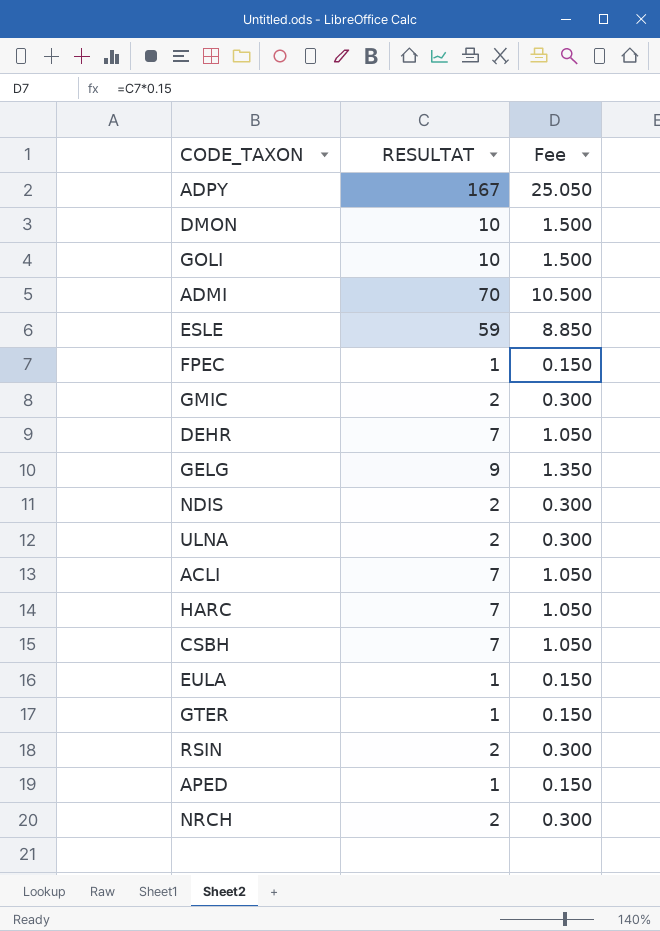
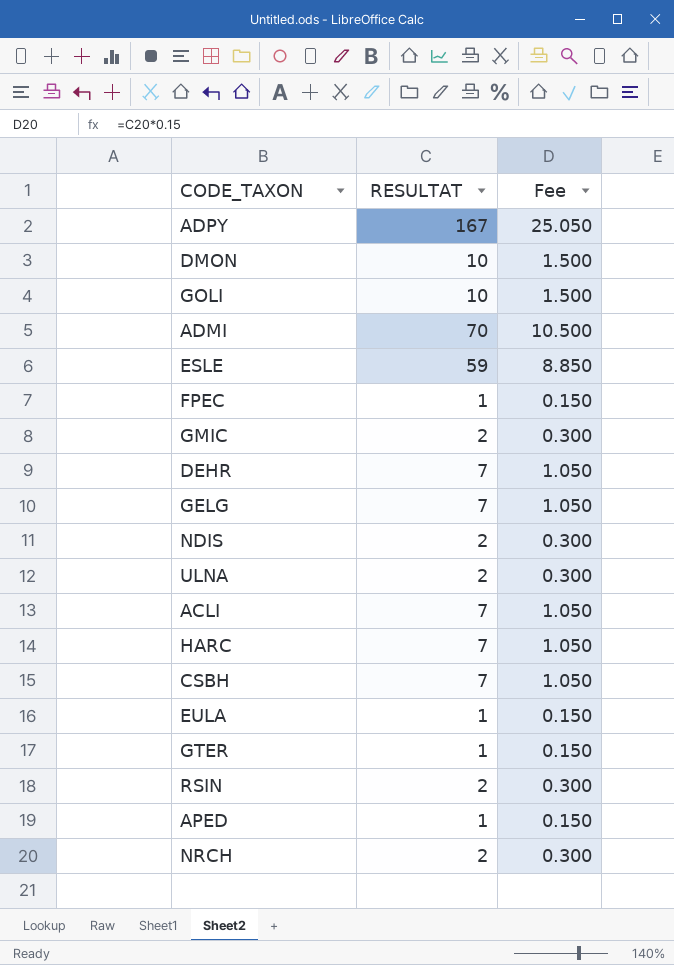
GELG | RESULTAT: 9 -> 7
GELG | Fee: 1.350 -> 1.050

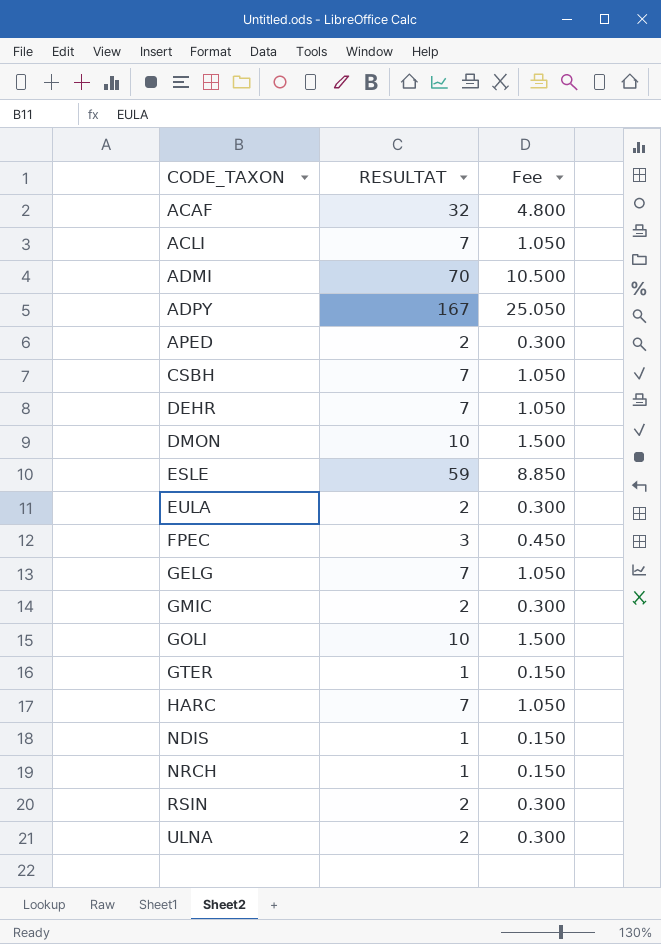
row order: none -> CODE_TAXON ascending
row ACAF: none -> 32 | 4.800
APED | RESULTAT: 1 -> 2
APED | Fee: 0.150 -> 0.300
EULA | RESULTAT: 1 -> 2
EULA | Fee: 0.150 -> 0.300
FPEC | RESULTAT: 1 -> 3
FPEC | Fee: 0.150 -> 0.450
NDIS | RESULTAT: 2 -> 1
NDIS | Fee: 0.300 -> 0.150
NRCH | RESULTAT: 2 -> 1
NRCH | Fee: 0.300 -> 0.150

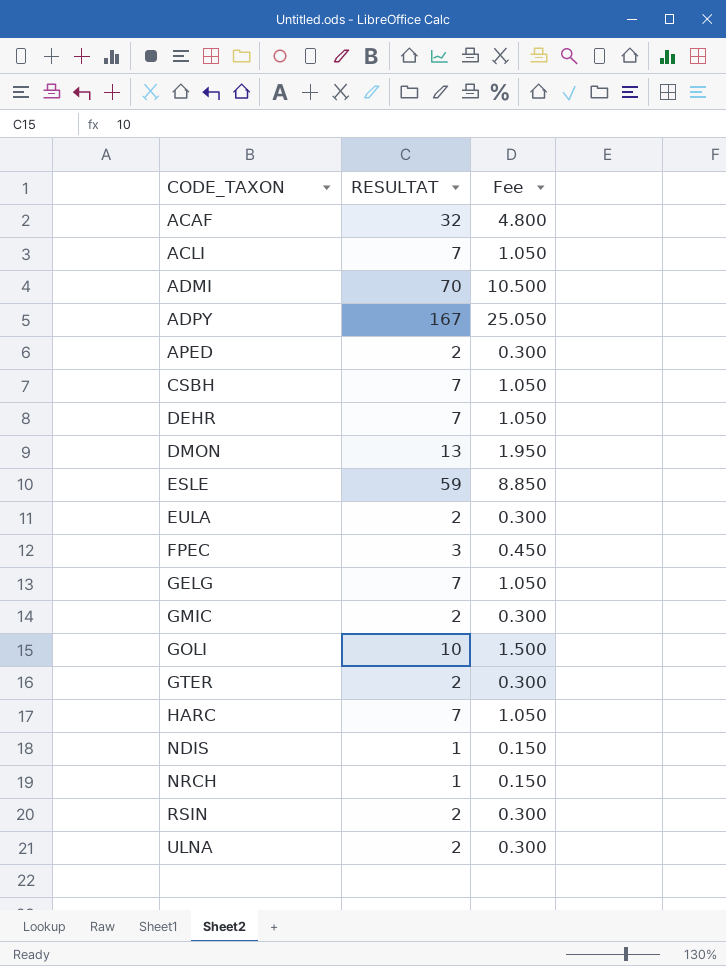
DMON | RESULTAT: 10 -> 13
DMON | Fee: 1.500 -> 1.950
GTER | RESULTAT: 1 -> 2
GTER | Fee: 0.150 -> 0.300

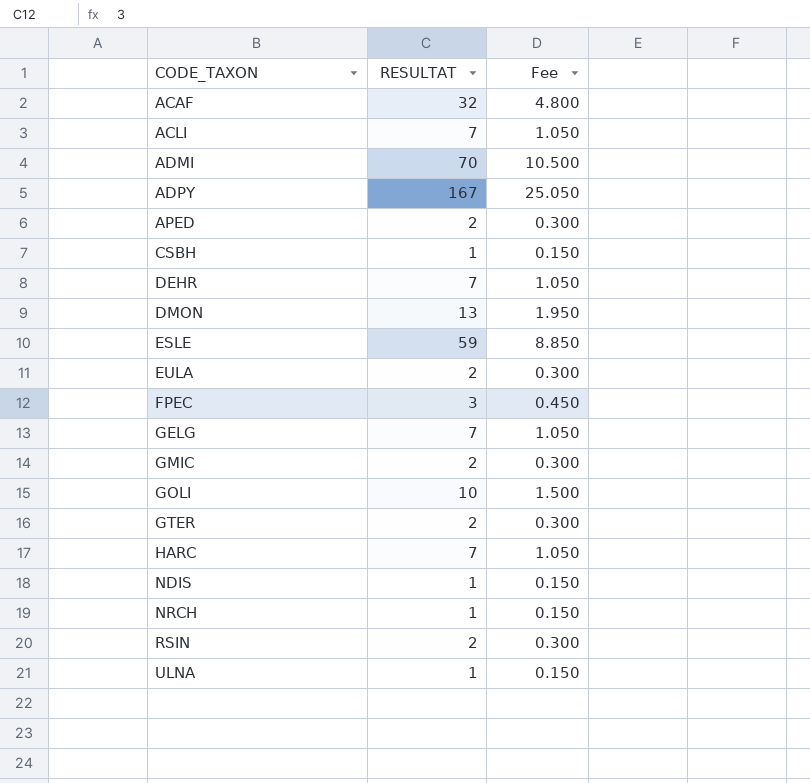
CSBH | RESULTAT: 7 -> 1
CSBH | Fee: 1.050 -> 0.150
ULNA | RESULTAT: 2 -> 1
ULNA | Fee: 0.300 -> 0.150

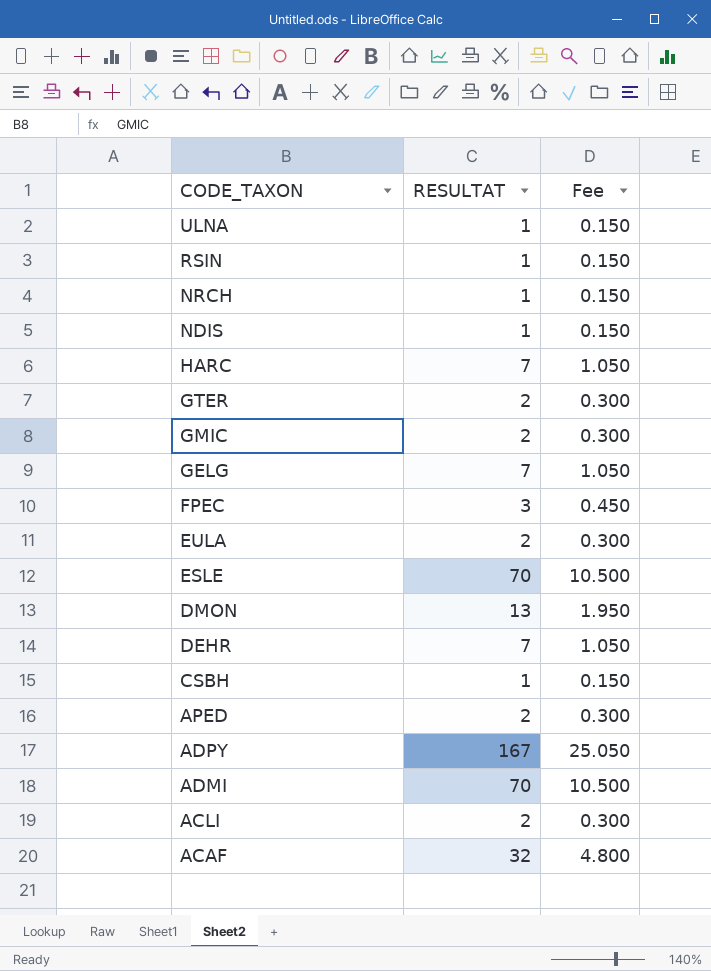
row order: CODE_TAXON ascending -> CODE_TAXON descending
row GOLI: 10 | 1.500 -> none
RSIN | RESULTAT: 2 -> 1
RSIN | Fee: 0.300 -> 0.150
ESLE | RESULTAT: 59 -> 70
ESLE | Fee: 8.850 -> 10.500
ACLI | RESULTAT: 7 -> 2
ACLI | Fee: 1.050 -> 0.300

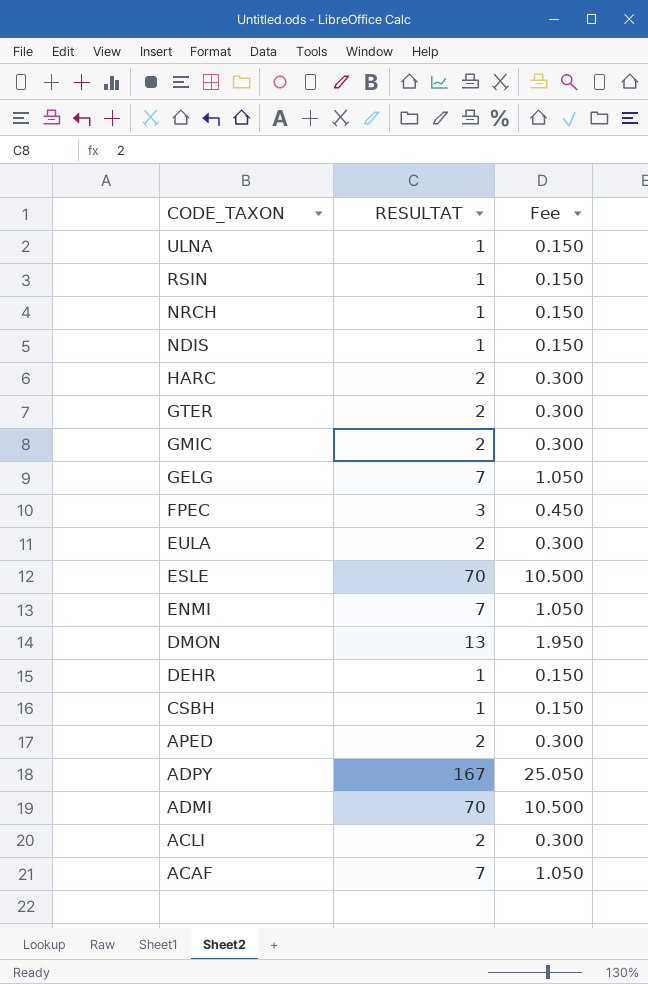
HARC | RESULTAT: 7 -> 2
HARC | Fee: 1.050 -> 0.300
row ENMI: none -> 7 | 1.050
DEHR | RESULTAT: 7 -> 1
DEHR | Fee: 1.050 -> 0.150
ACAF | RESULTAT: 32 -> 7
ACAF | Fee: 4.800 -> 1.050

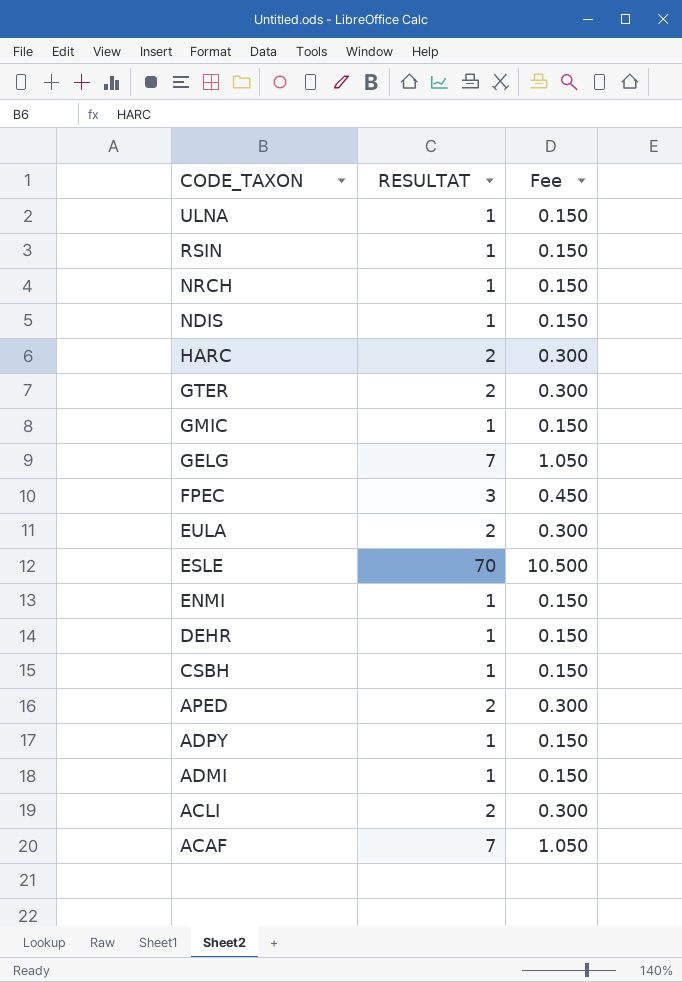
row DMON: 13 | 1.950 -> none
GMIC | RESULTAT: 2 -> 1
GMIC | Fee: 0.300 -> 0.150
ENMI | RESULTAT: 7 -> 1
ENMI | Fee: 1.050 -> 0.150
ADPY | RESULTAT: 167 -> 1
ADPY | Fee: 25.050 -> 0.150
ADMI | RESULTAT: 70 -> 1
ADMI | Fee: 10.500 -> 0.150

